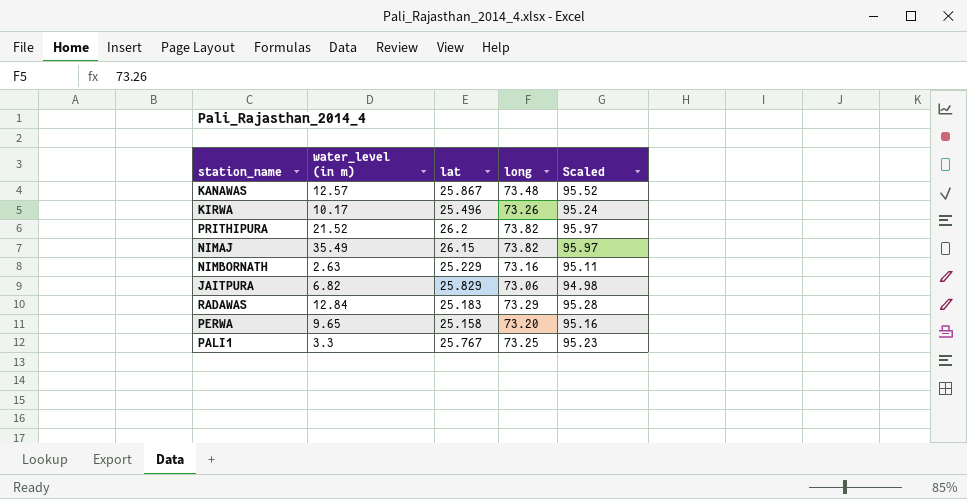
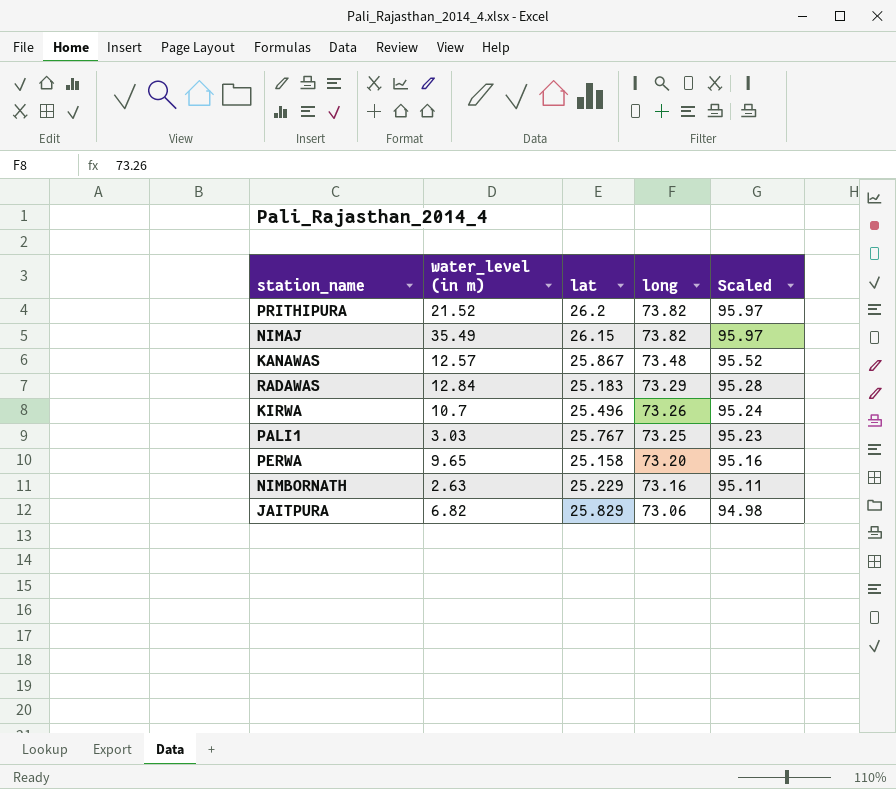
row order: none -> long descending
KIRWA | water_level (in m): 10.17 -> 10.7
PALI1 | water_level (in m): 3.3 -> 3.03

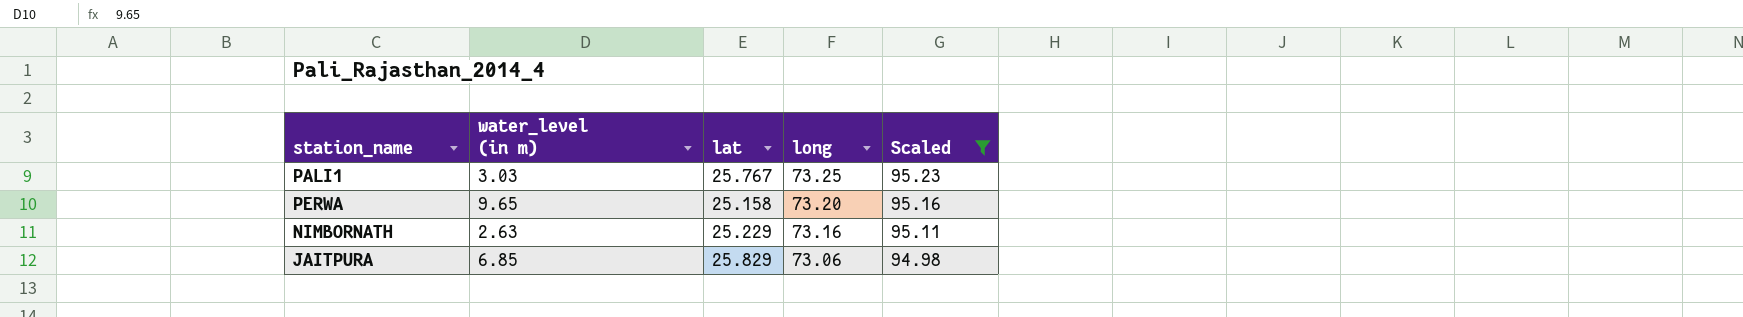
filter: none -> Scaled <= 95.23
JAITPURA | water_level (in m): 6.82 -> 6.85

